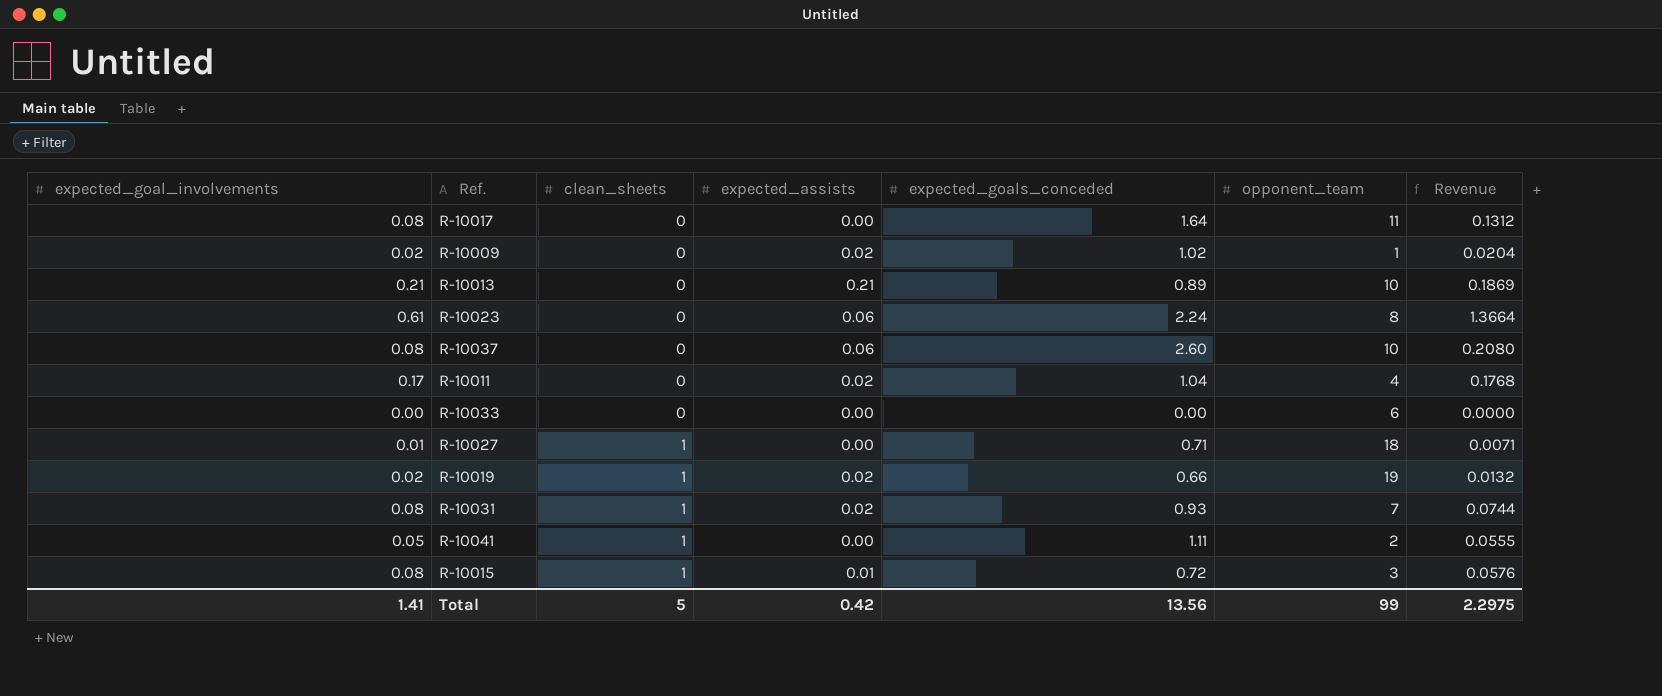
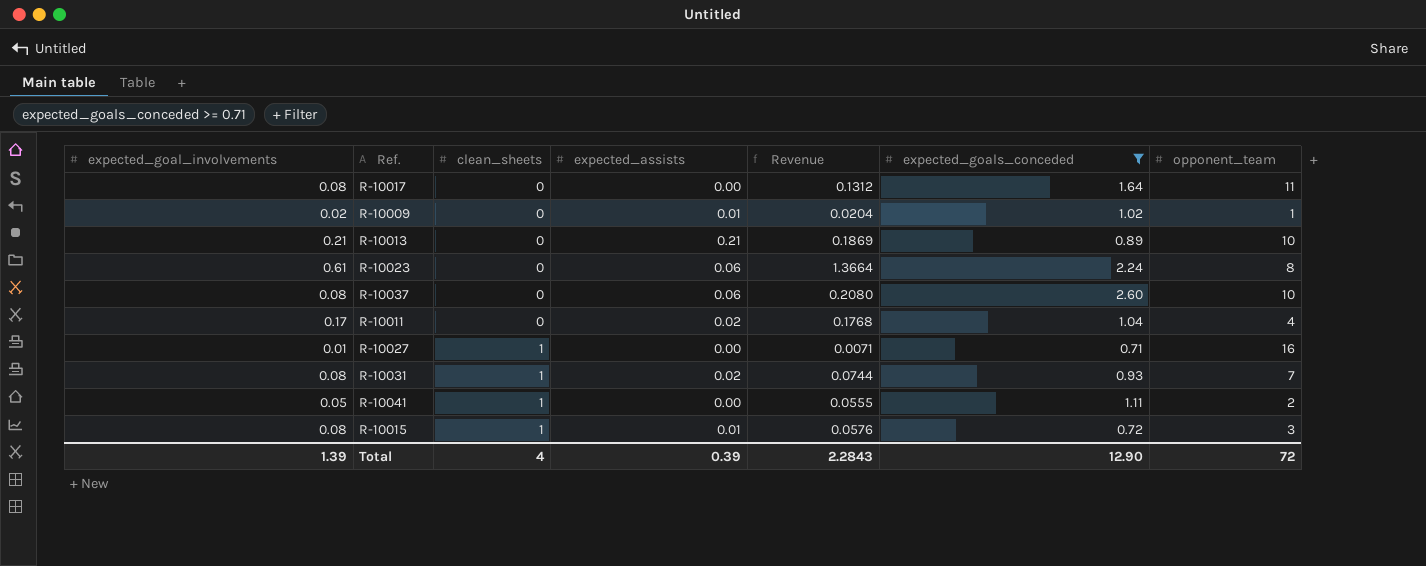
filter: none -> expected_goals_conceded >= 0.71
column Revenue | position: 7 -> 5
R-10009 | expected_assists: 0.02 -> 0.01
R-10027 | opponent_team: 18 -> 16
Total | expected_goal_involvements: 1.41 -> 1.39
Total | clean_sheets: 5 -> 4
Total | expected_assists: 0.42 -> 0.39
Total | Revenue: 2.2975 -> 2.2843
Total | expected_goals_conceded: 13.56 -> 12.90
Total | opponent_team: 99 -> 72

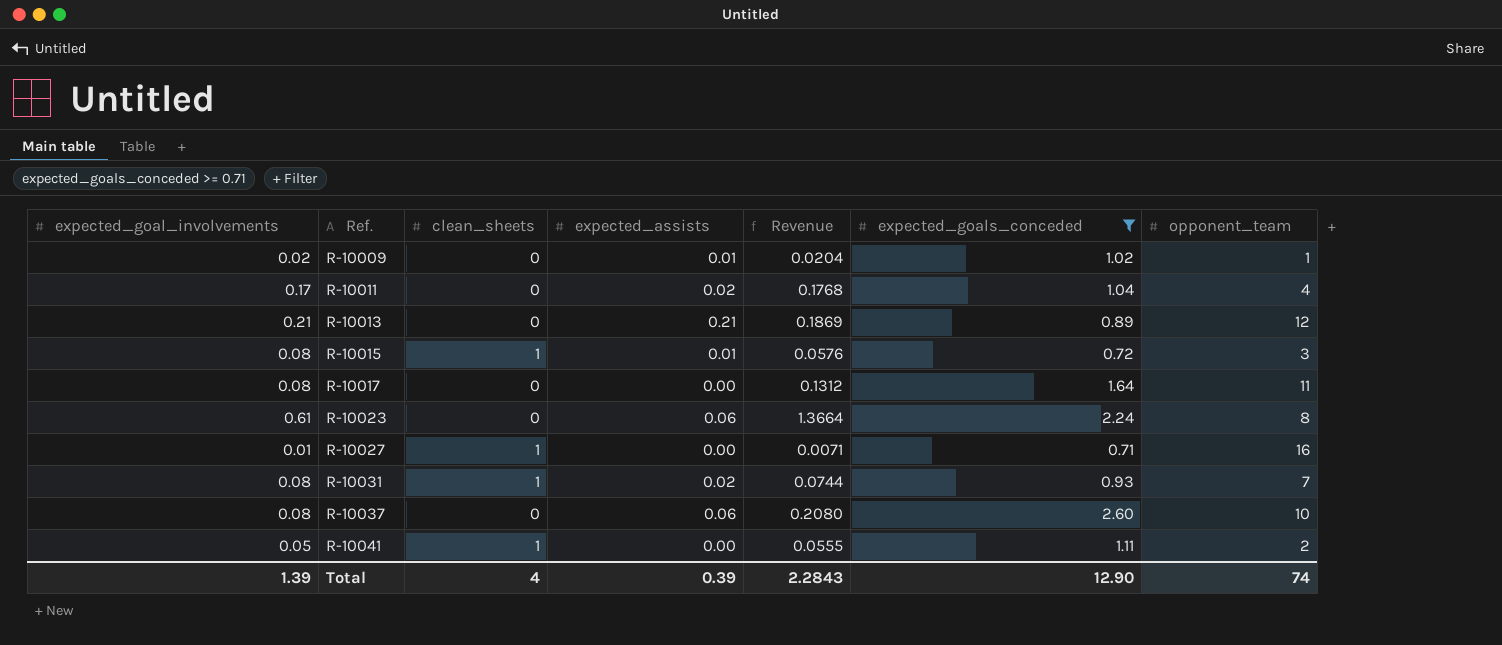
row order: clean_sheets ascending -> Ref. ascending
R-10013 | opponent_team: 10 -> 12
Total | opponent_team: 72 -> 74

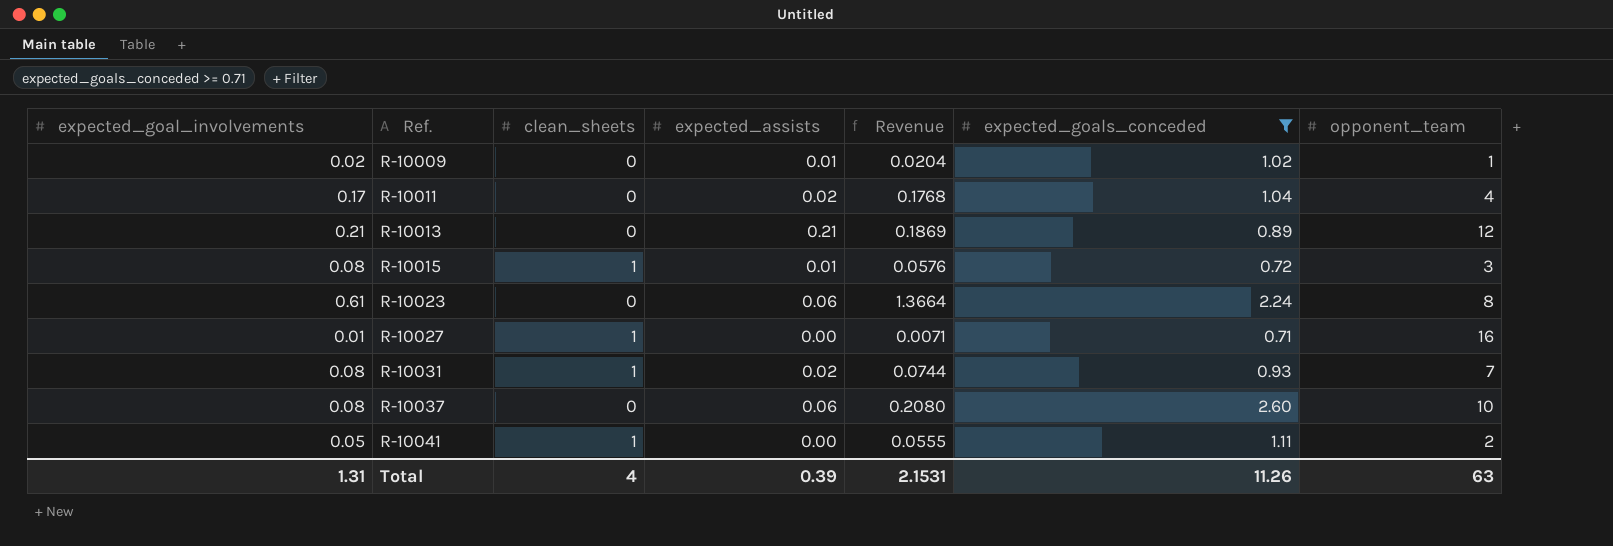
row R-10017: 0.08 | 0 | 0.00 | 0.1312 | 1.64 | 11 -> none
Total | expected_goal_involvements: 1.39 -> 1.31
Total | Revenue: 2.2843 -> 2.1531
Total | expected_goals_conceded: 12.90 -> 11.26
Total | opponent_team: 74 -> 63

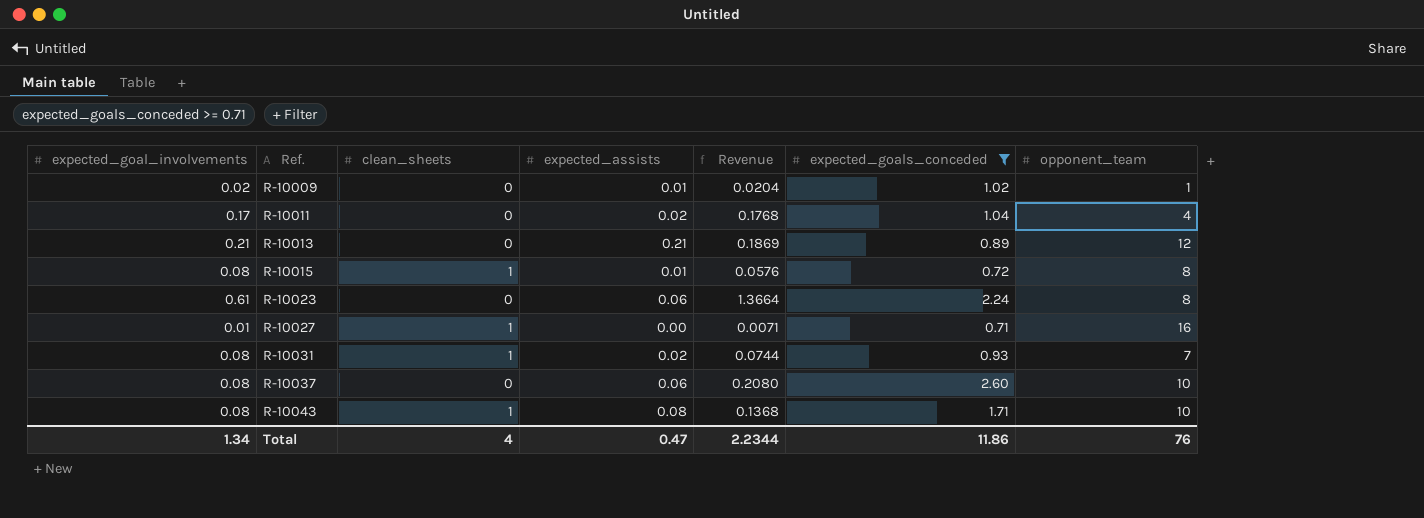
row R-10041: 0.05 | 1 | 0.00 | 0.0555 | 1.11 | 2 -> none
R-10015 | opponent_team: 3 -> 8
row R-10043: none -> 0.08 | 1 | 0.08 | 0.1368 | 1.71 | 10
Total | expected_goal_involvements: 1.31 -> 1.34
Total | expected_assists: 0.39 -> 0.47
Total | Revenue: 2.1531 -> 2.2344
Total | expected_goals_conceded: 11.26 -> 11.86
Total | opponent_team: 63 -> 76

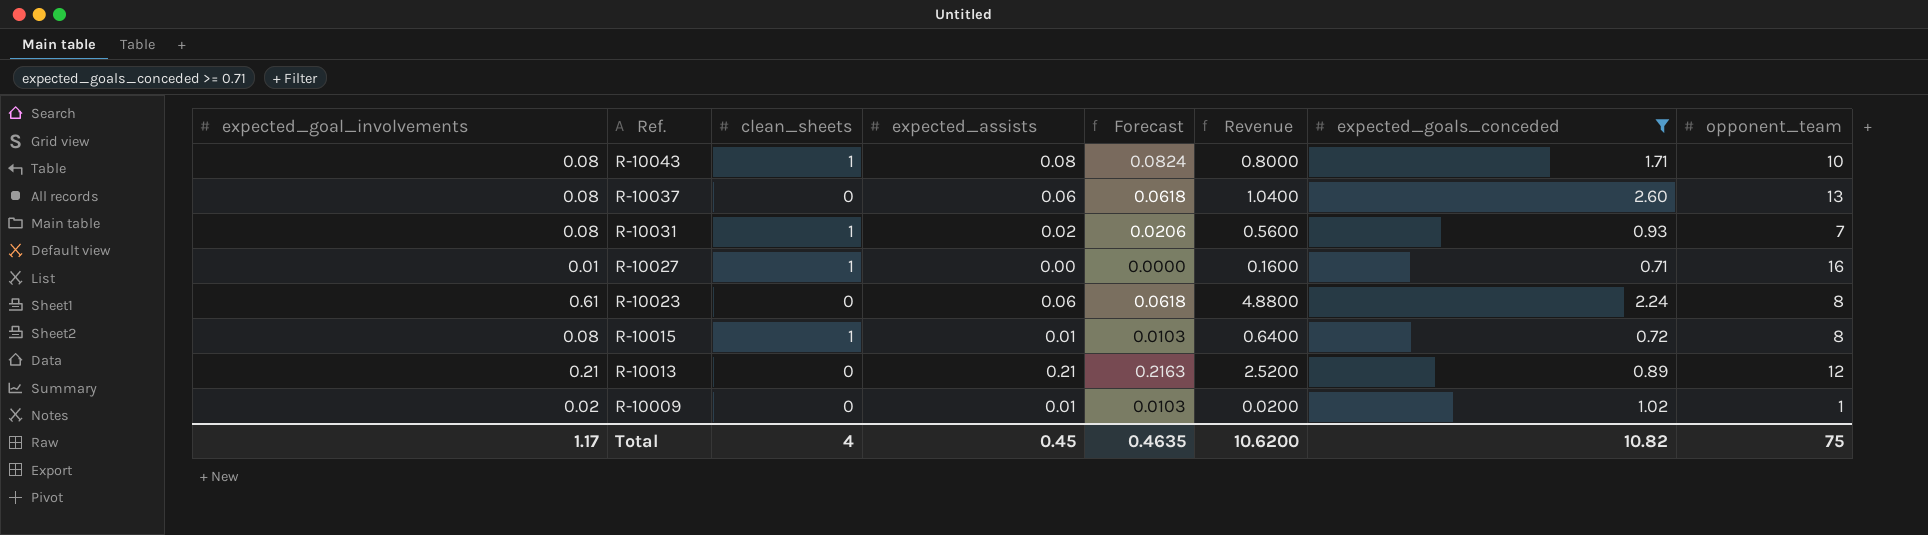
row order: Ref. ascending -> Ref. descending
column Forecast | formula: none -> [expected_assists] * 1.03
column Revenue | formula: [expected_goal_involvements] * [expected_goals_conceded] -> [expected_goal_involvements] * [opponent_team]
row R-10011: 0.17 | 0 | 0.02 | 0.1768 | 1.04 | 4 -> none
R-10037 | opponent_team: 10 -> 13
Total | expected_goal_involvements: 1.34 -> 1.17
Total | expected_assists: 0.47 -> 0.45
Total | Revenue: 2.2344 -> 10.6200
Total | expected_goals_conceded: 11.86 -> 10.82
Total | opponent_team: 76 -> 75

